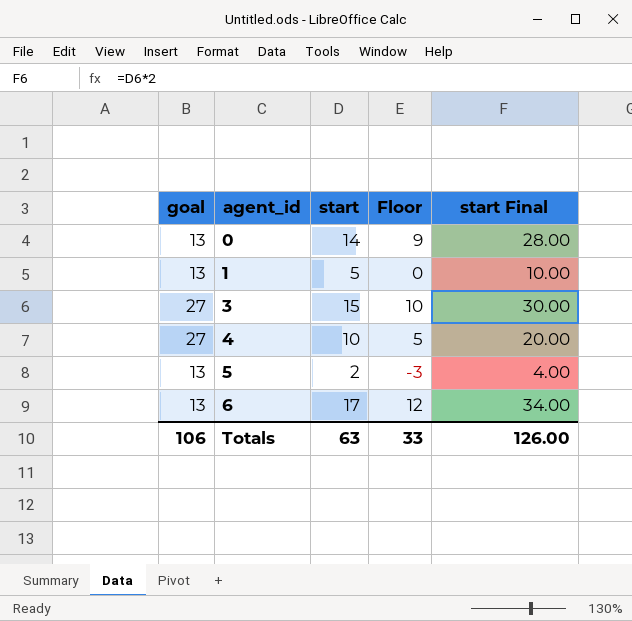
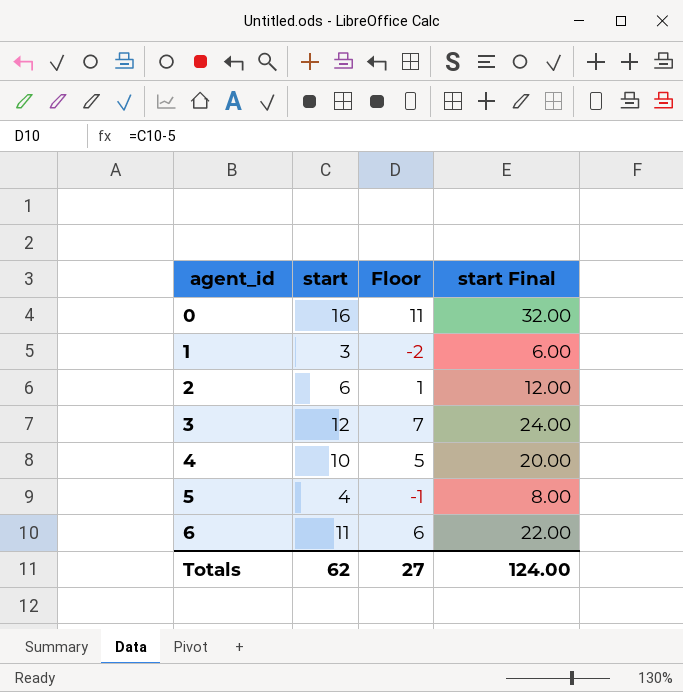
column goal | position: 1 -> none
0 | start: 14 -> 16
0 | Floor: 9 -> 11
0 | start Final: 28.00 -> 32.00
1 | start: 5 -> 3
1 | Floor: 0 -> -2
1 | start Final: 10.00 -> 6.00
row 2: none -> 6 | 1 | 12.00
3 | start: 15 -> 12
3 | Floor: 10 -> 7
3 | start Final: 30.00 -> 24.00
5 | start: 2 -> 4
5 | Floor: -3 -> -1
5 | start Final: 4.00 -> 8.00
6 | start: 17 -> 11
6 | Floor: 12 -> 6
6 | start Final: 34.00 -> 22.00
Totals | start: 63 -> 62
Totals | Floor: 33 -> 27
Totals | start Final: 126.00 -> 124.00

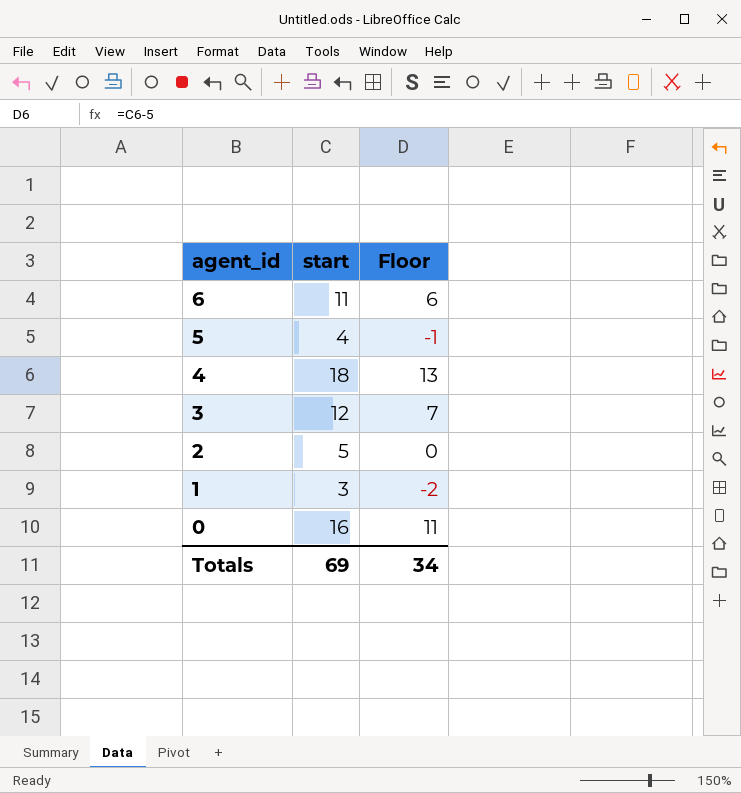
row order: agent_id ascending -> agent_id descending
column start Final | formula: [start] * 2 -> none
4 | start: 10 -> 18
4 | Floor: 5 -> 13
2 | start: 6 -> 5
2 | Floor: 1 -> 0
Totals | start: 62 -> 69
Totals | Floor: 27 -> 34

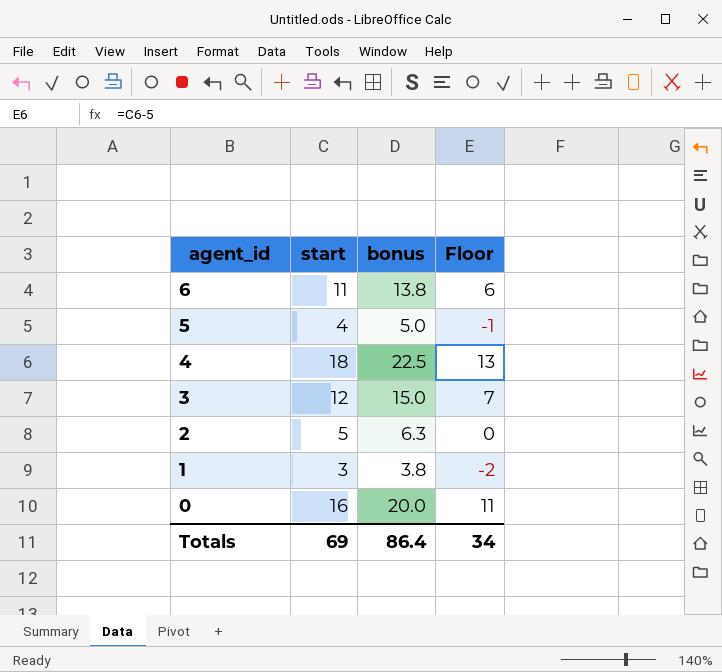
column bonus | formula: none -> [start] * 1.25

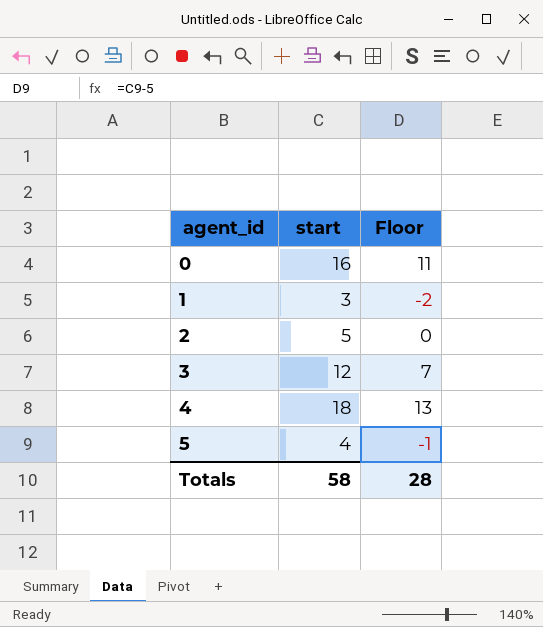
row order: agent_id descending -> agent_id ascending
column bonus | formula: [start] * 1.25 -> none
row 6: 11 | 13.8 | 6 -> none
Totals | start: 69 -> 58
Totals | Floor: 34 -> 28

